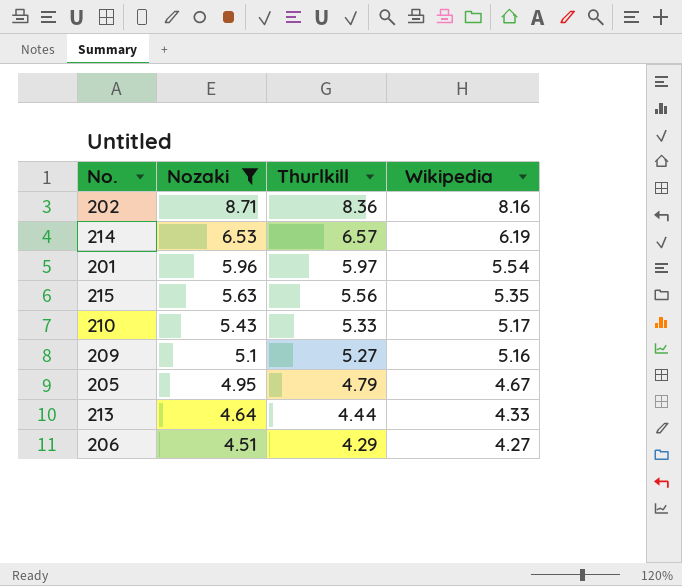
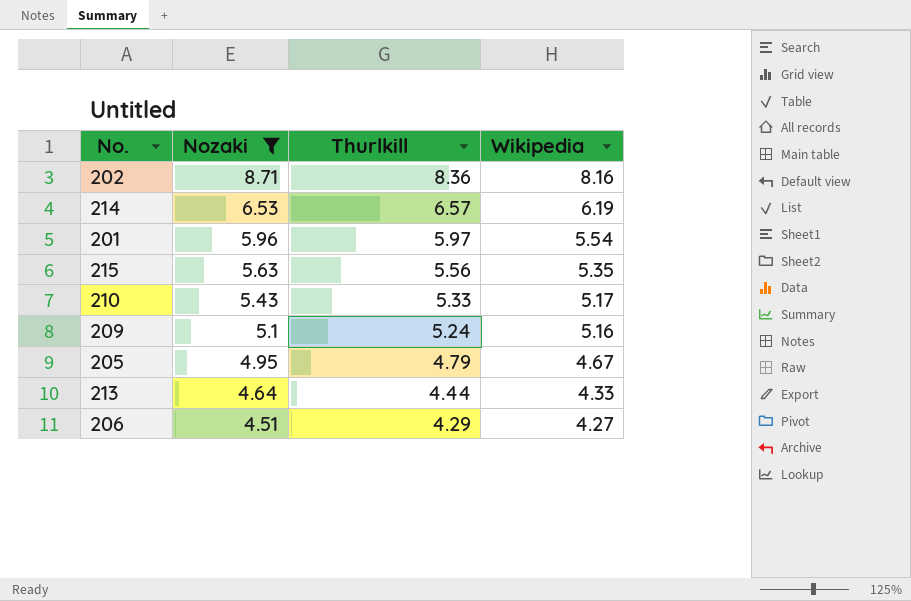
209 | Thurlkill: 5.27 -> 5.24

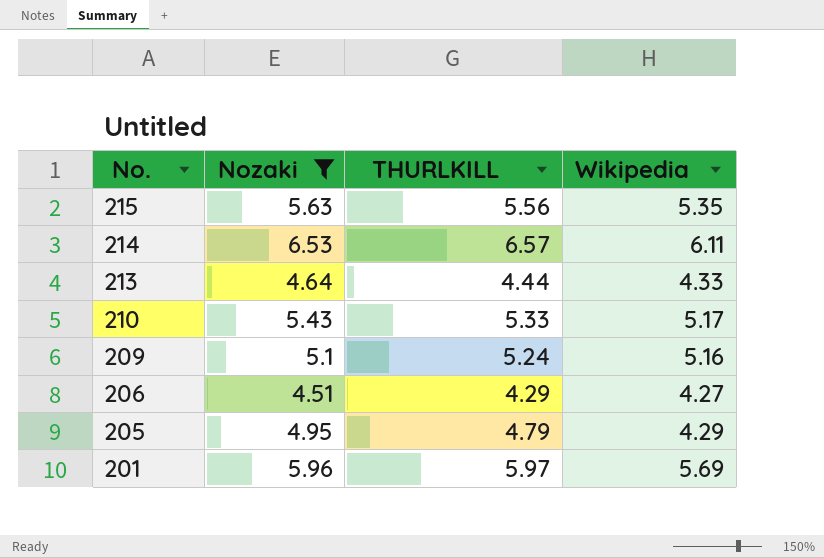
row order: Nozaki descending -> No. descending
column name: Thurlkill -> THURLKILL
row 202: 8.71 | 8.36 | 8.16 -> none
214 | Wikipedia: 6.19 -> 6.11
205 | Wikipedia: 4.67 -> 4.29
201 | Wikipedia: 5.54 -> 5.69

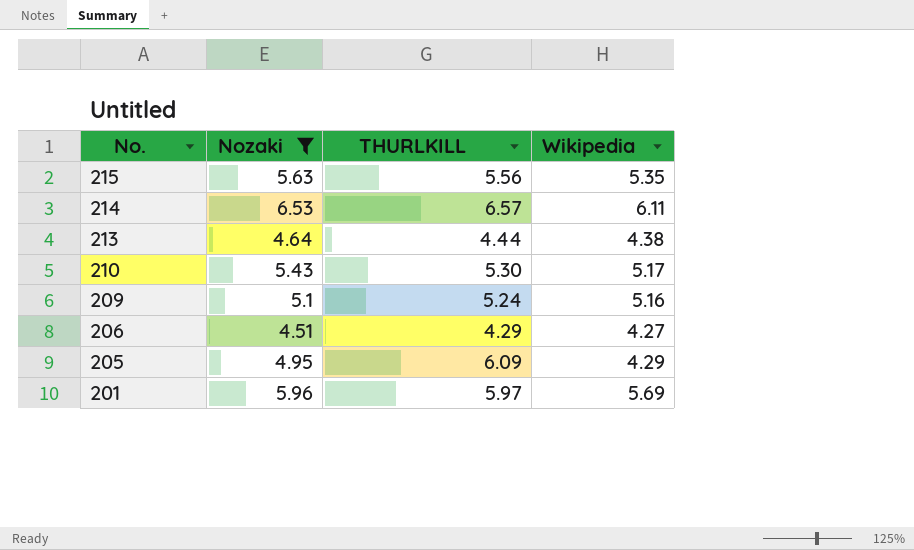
213 | Wikipedia: 4.33 -> 4.38
210 | THURLKILL: 5.33 -> 5.30
205 | THURLKILL: 4.79 -> 6.09

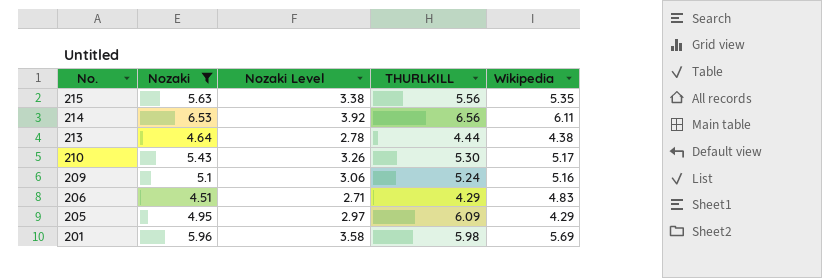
column Nozaki Level | formula: none -> [Nozaki] * 0.6
214 | THURLKILL: 6.57 -> 6.56
206 | Wikipedia: 4.27 -> 4.83
201 | THURLKILL: 5.97 -> 5.98

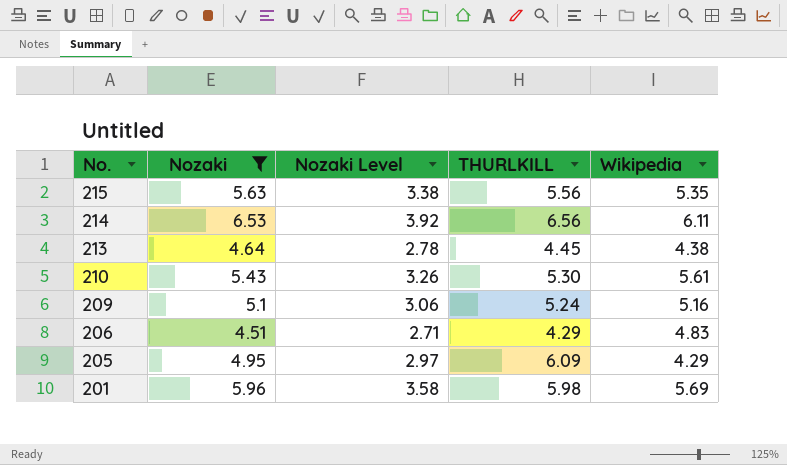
213 | THURLKILL: 4.44 -> 4.45
210 | Wikipedia: 5.17 -> 5.61

